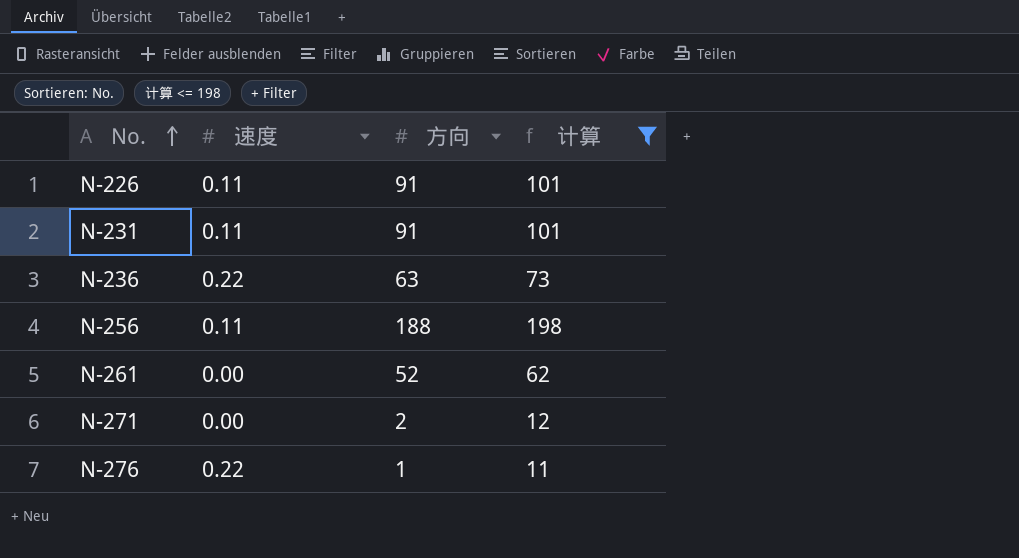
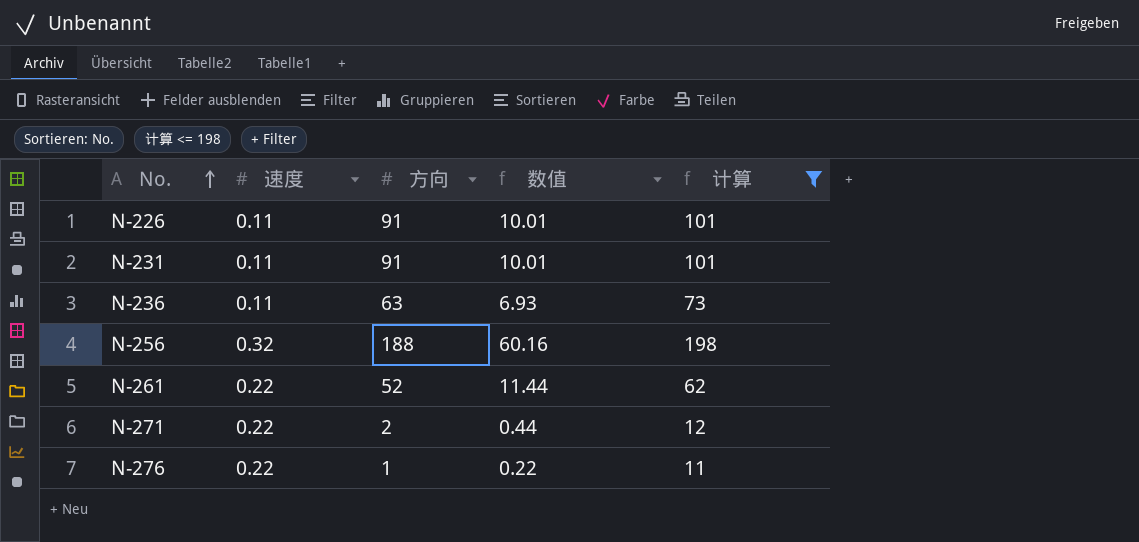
column 数值 | formula: none -> [速度] * [方向]
N-236 | 速度: 0.22 -> 0.11
N-256 | 速度: 0.11 -> 0.32
N-261 | 速度: 0.00 -> 0.22
N-271 | 速度: 0.00 -> 0.22

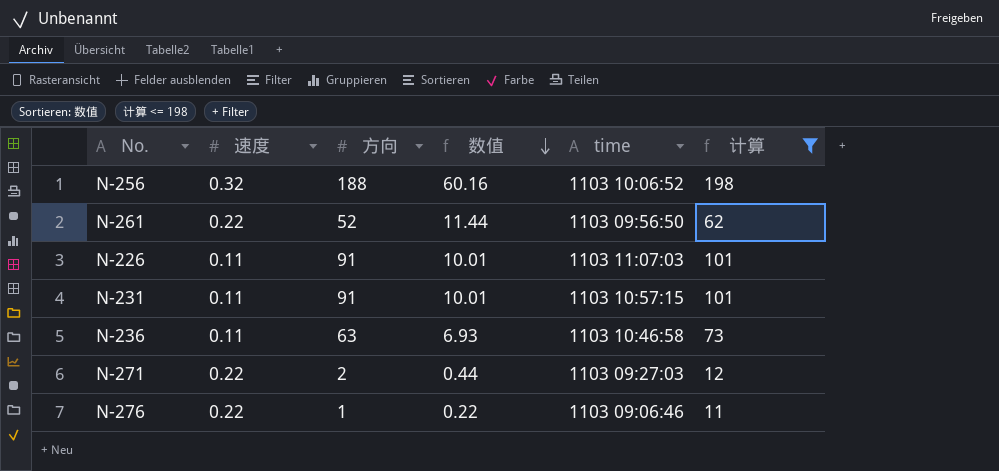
row order: No. ascending -> 数值 descending
column time | position: none -> 5

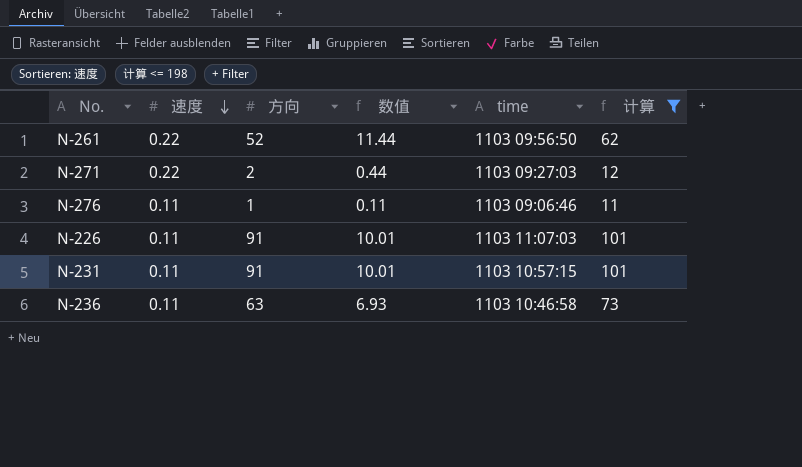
row order: 数值 descending -> 速度 descending
row N-256: 0.32 | 188 | 60.16 | 1103 10:06:52 | 198 -> none
N-276 | 速度: 0.22 -> 0.11
N-276 | 数值: 0.22 -> 0.11

